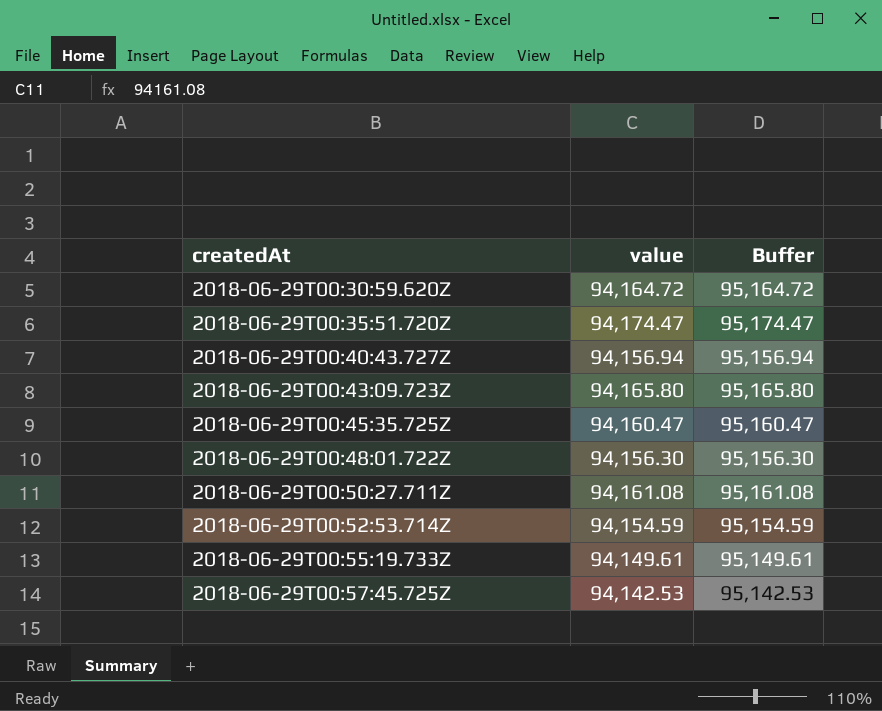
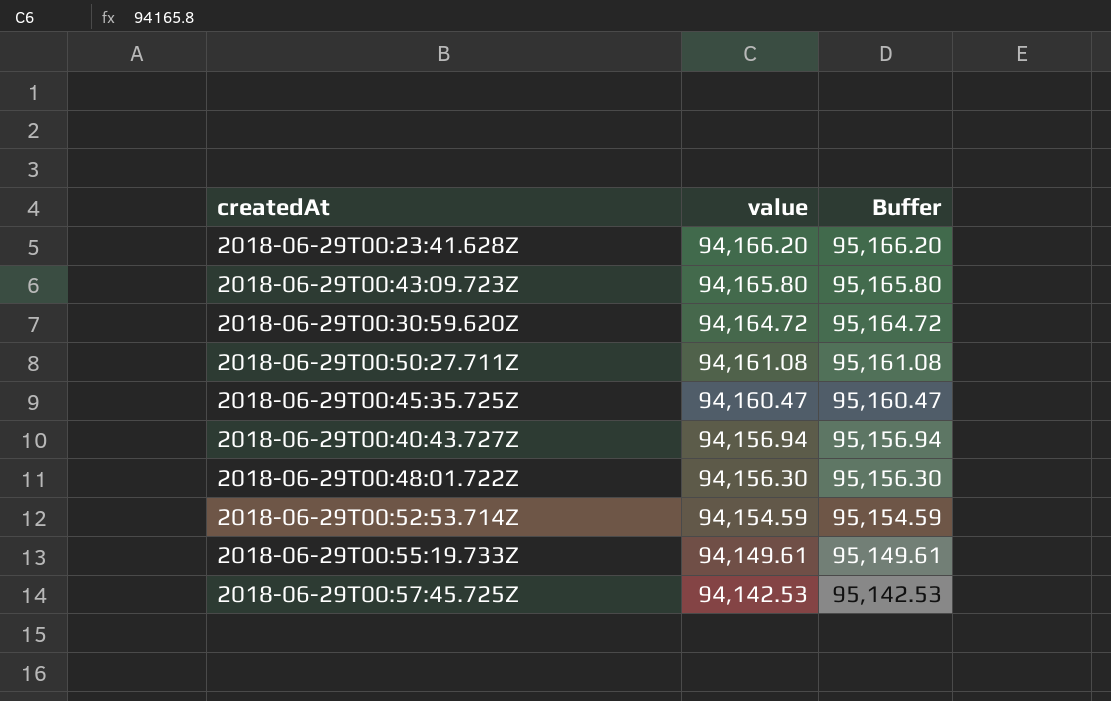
row order: createdAt ascending -> value descending
row 2018-06-29T00:35:51.720Z: 94,174.47 | 95,174.47 -> none
row 2018-06-29T00:23:41.628Z: none -> 94,166.20 | 95,166.20

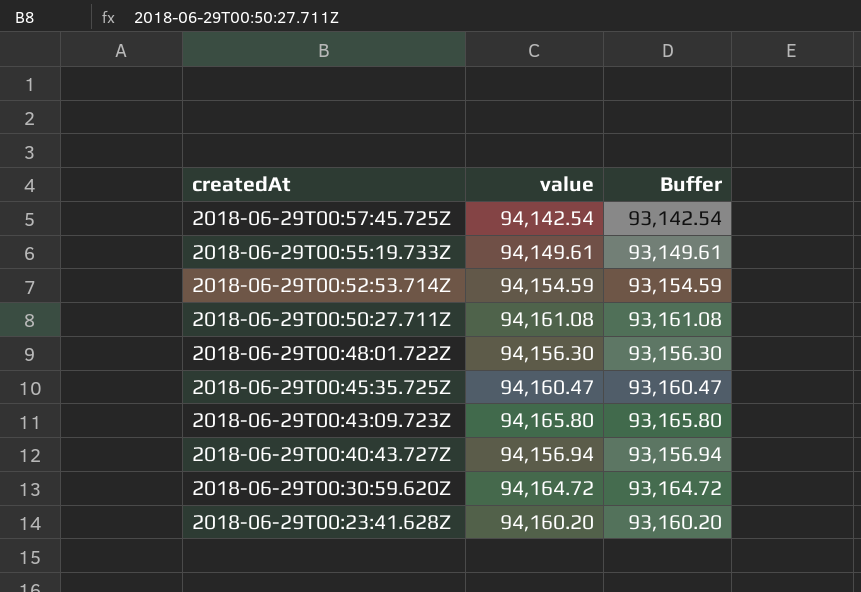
row order: value descending -> createdAt descending
column Buffer | formula: [value] + 1000 -> [value] - 1000
2018-06-29T00:57:45.725Z | value: 94,142.53 -> 94,142.54
2018-06-29T00:23:41.628Z | value: 94,166.20 -> 94,160.20

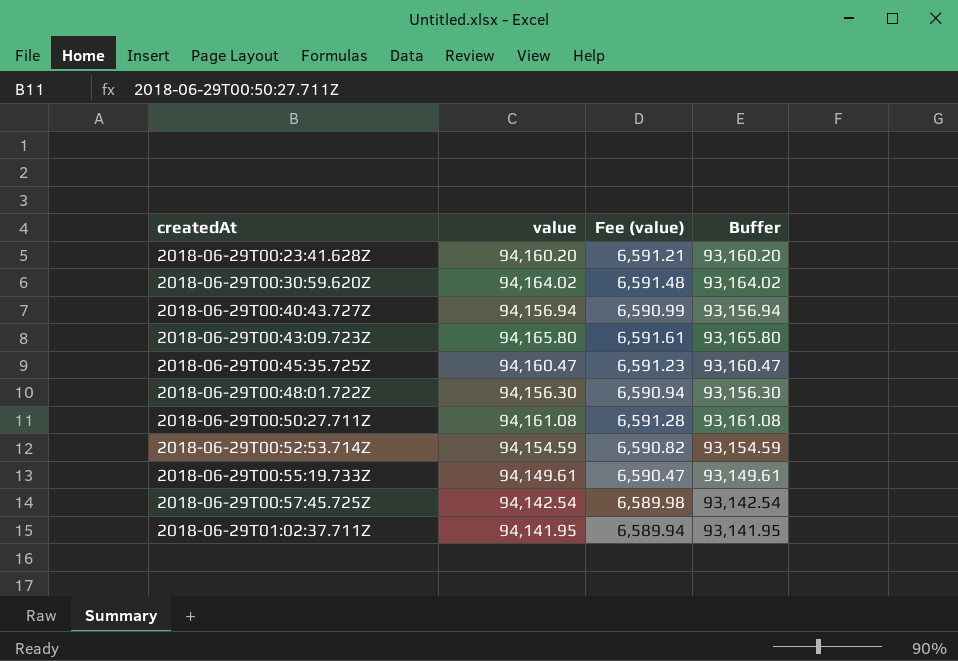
row order: createdAt descending -> createdAt ascending
column Fee (value) | formula: none -> [value] * 0.07
2018-06-29T00:30:59.620Z | value: 94,164.72 -> 94,164.02
2018-06-29T00:30:59.620Z | Buffer: 93,164.72 -> 93,164.02
row 2018-06-29T01:02:37.711Z: none -> 94,141.95 | 6,589.94 | 93,141.95

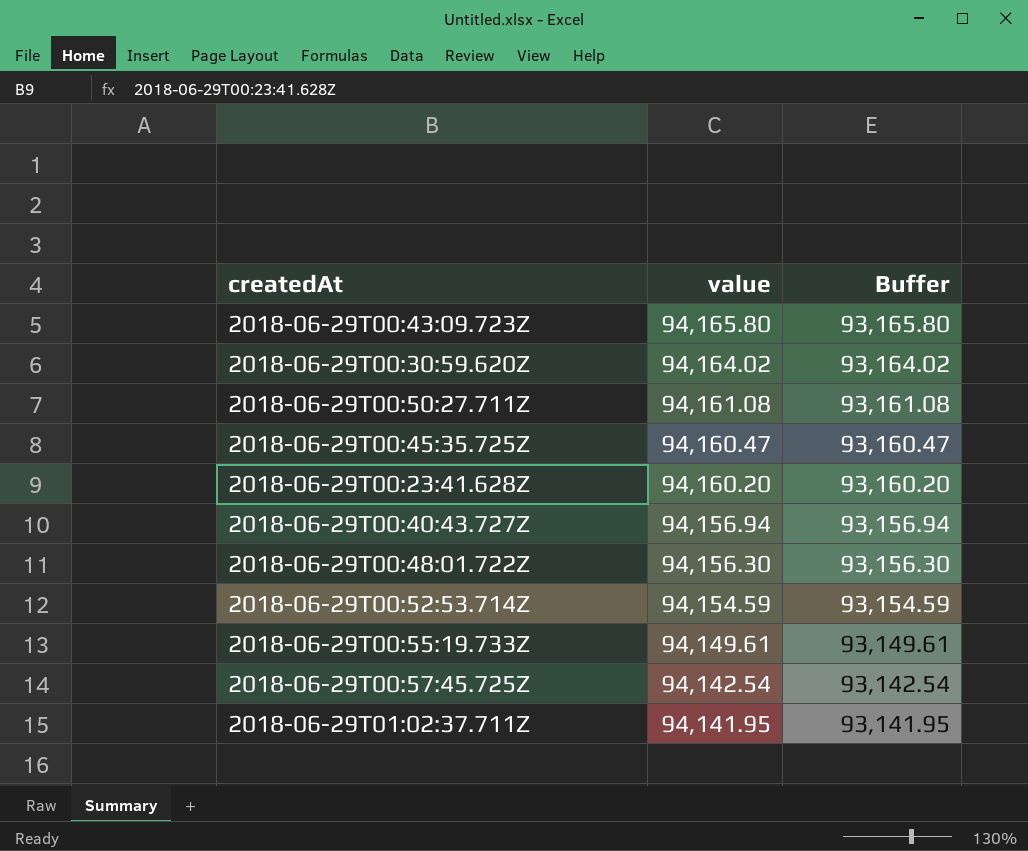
row order: createdAt ascending -> value descending
column Fee (value) | formula: [value] * 0.07 -> none

